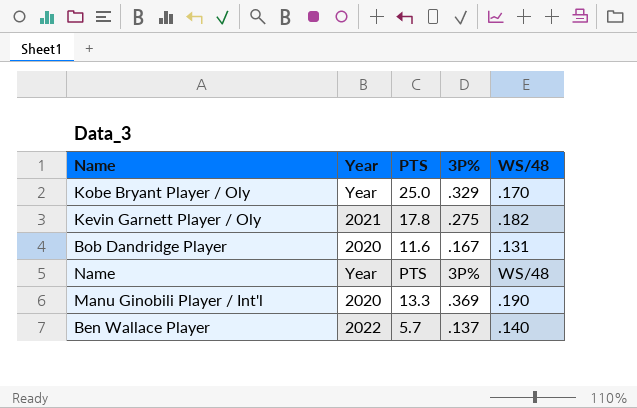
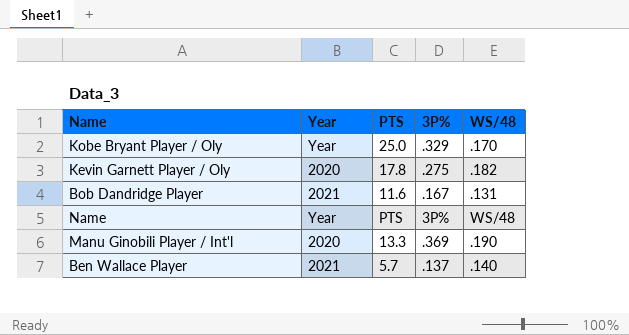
Kevin Garnett Player / Oly | Year: 2021 -> 2020
Bob Dandridge Player | Year: 2020 -> 2021
Ben Wallace Player | Year: 2022 -> 2021

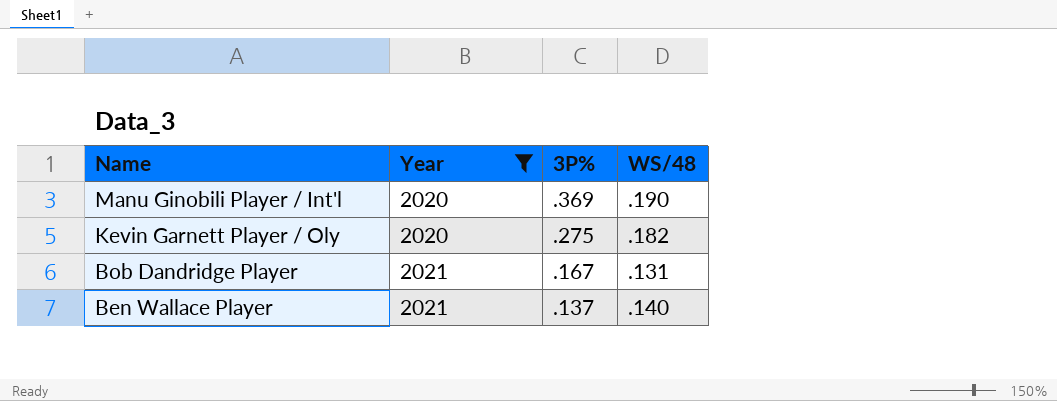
filter: none -> Year != Year
row order: none -> Name descending
column PTS | position: 3 -> none

